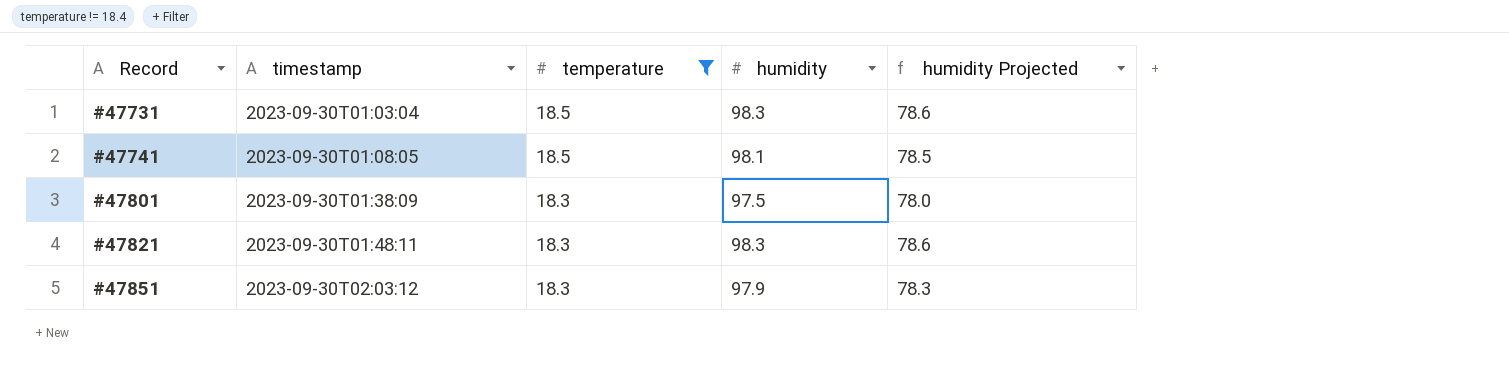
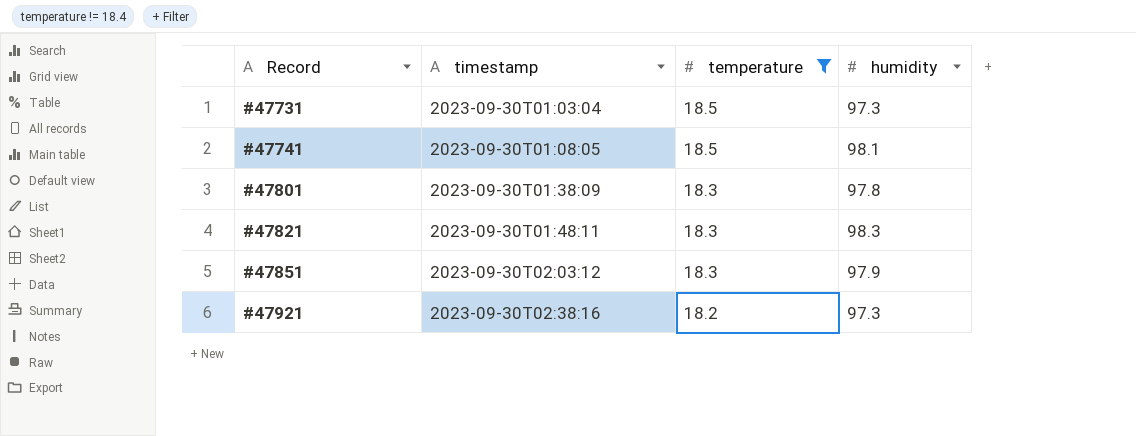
column humidity Projected | formula: [humidity] * 0.8 -> none
#47731 | humidity: 98.3 -> 97.3
#47801 | humidity: 97.5 -> 97.8
row #47921: none -> 2023-09-30T02:38:16 | 18.2 | 97.3

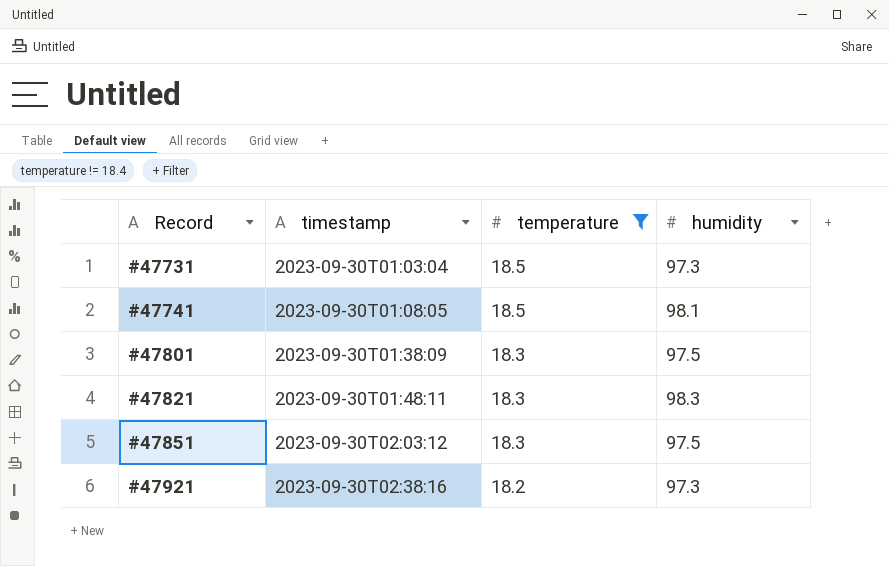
#47801 | humidity: 97.8 -> 97.5
#47851 | humidity: 97.9 -> 97.5

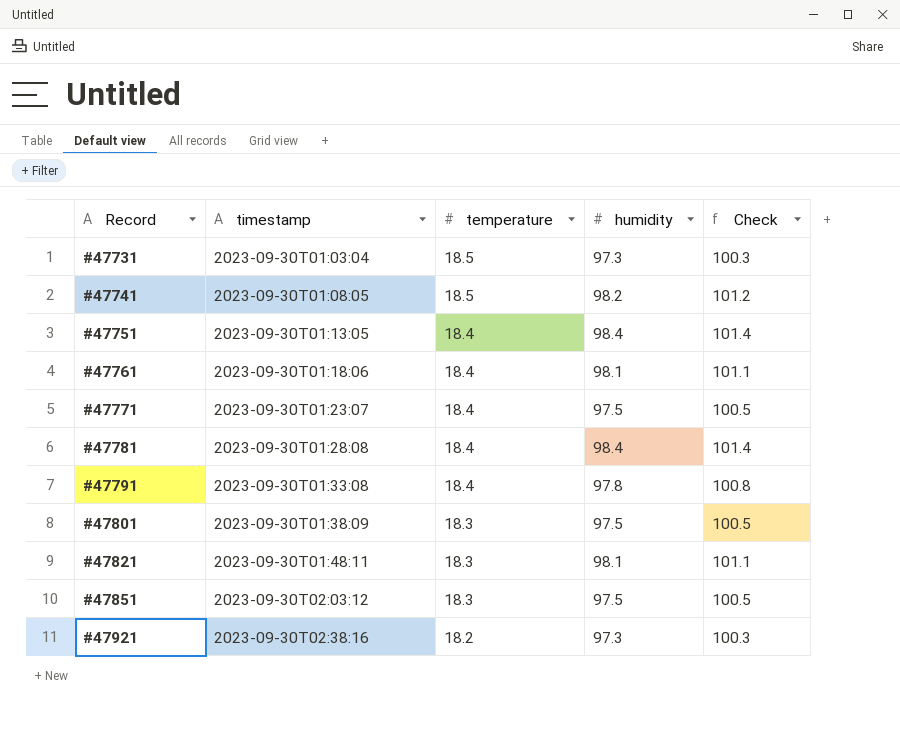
filter: temperature != 18.4 -> none
column Check | formula: none -> [humidity] + 3
#47741 | humidity: 98.1 -> 98.2
#47821 | humidity: 98.3 -> 98.1

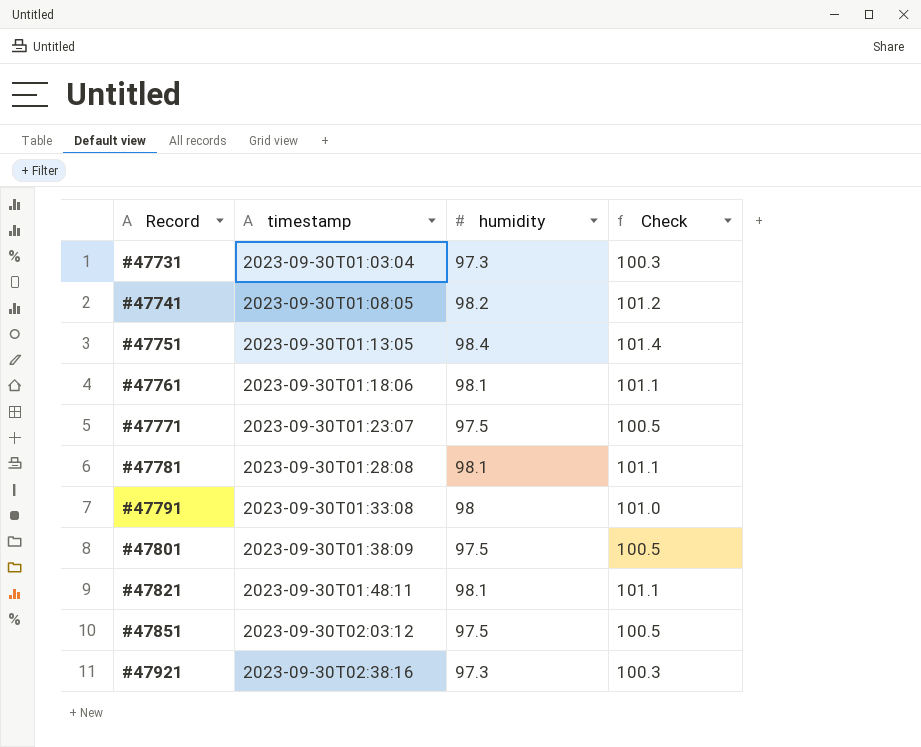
column temperature | position: 3 -> none
#47781 | humidity: 98.4 -> 98.1
#47781 | Check: 101.4 -> 101.1
#47791 | humidity: 97.8 -> 98
#47791 | Check: 100.8 -> 101.0

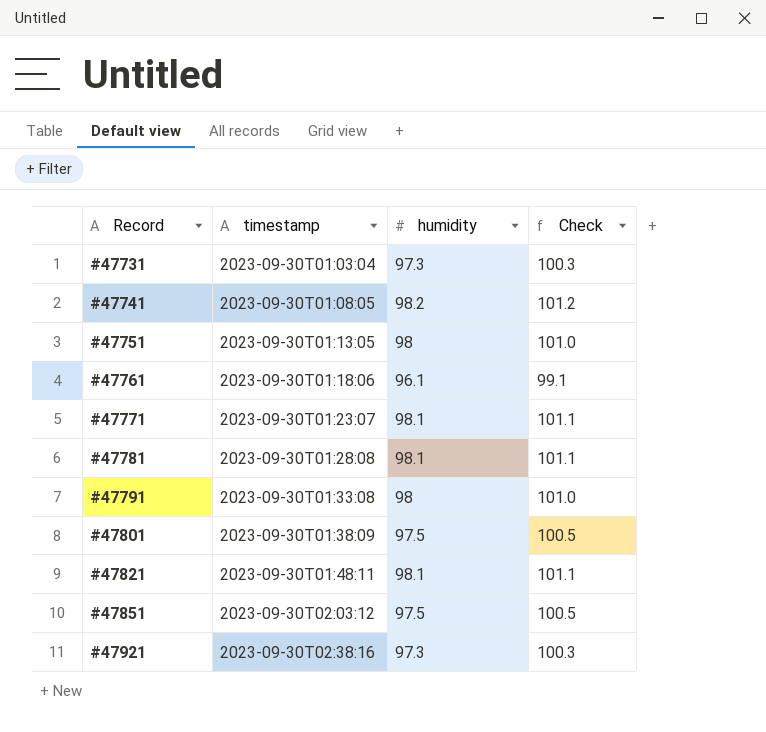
#47751 | humidity: 98.4 -> 98
#47751 | Check: 101.4 -> 101.0
#47761 | humidity: 98.1 -> 96.1
#47761 | Check: 101.1 -> 99.1
#47771 | humidity: 97.5 -> 98.1
#47771 | Check: 100.5 -> 101.1

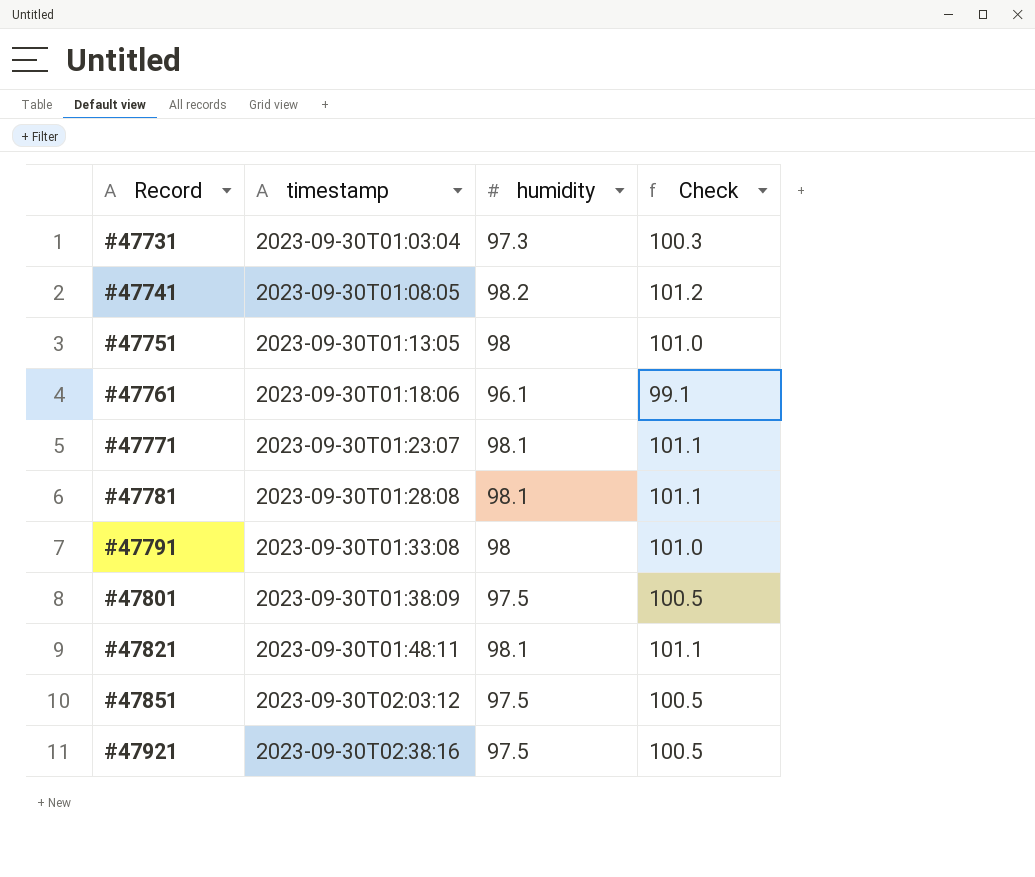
#47921 | humidity: 97.3 -> 97.5
#47921 | Check: 100.3 -> 100.5

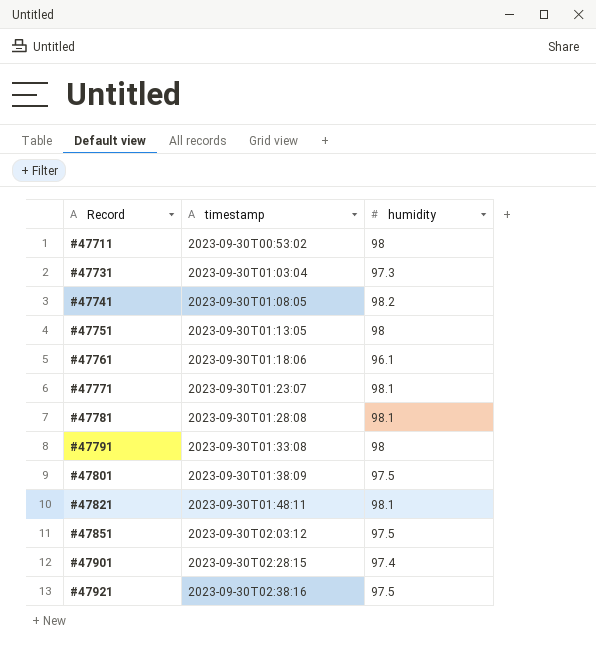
column Check | formula: [humidity] + 3 -> none
row #47711: none -> 2023-09-30T00:53:02 | 98
row #47901: none -> 2023-09-30T02:28:15 | 97.4

